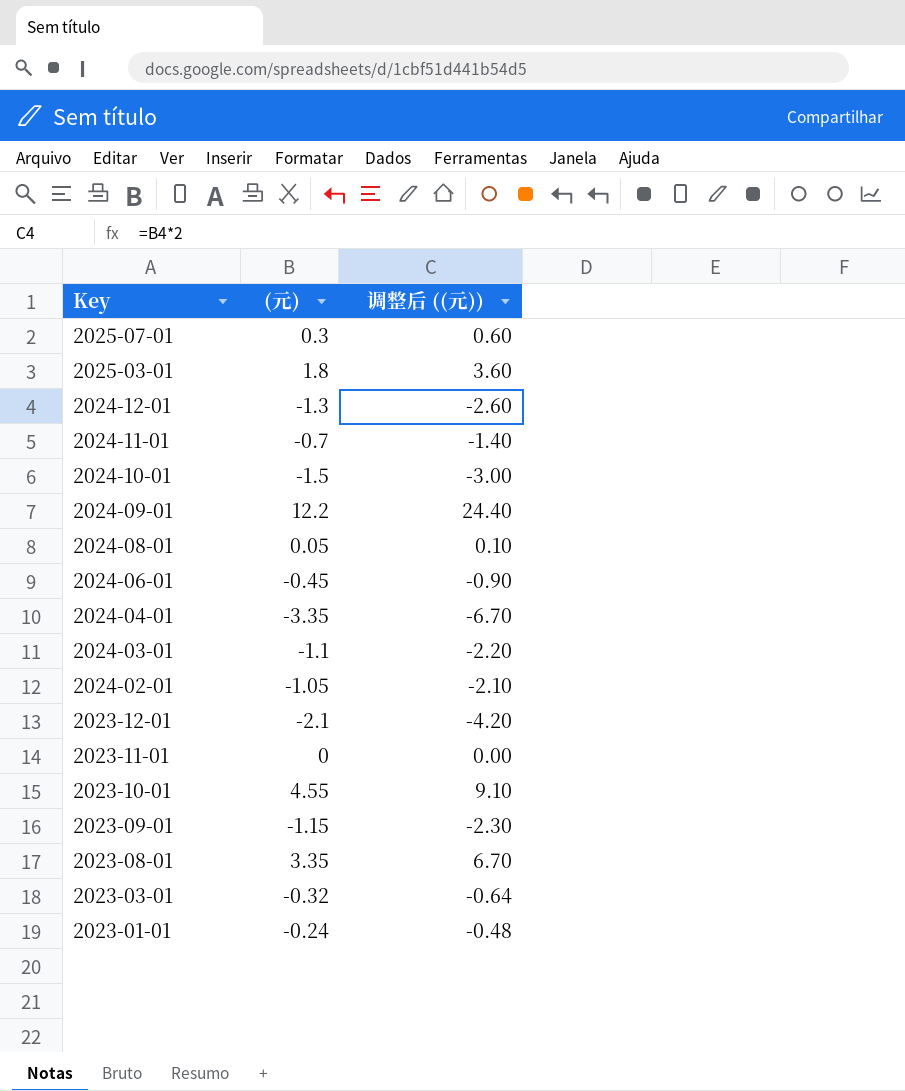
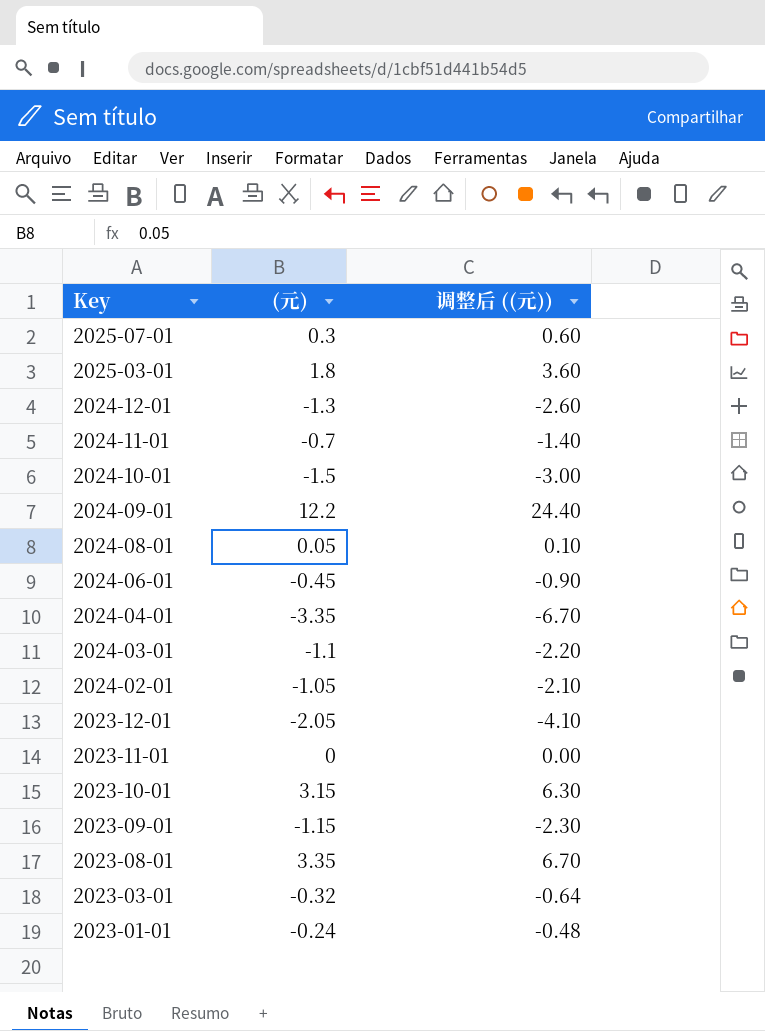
2023-12-01 | (元): -2.1 -> -2.05
2023-12-01 | 调整后 ((元)): -4.20 -> -4.10
2023-10-01 | (元): 4.55 -> 3.15
2023-10-01 | 调整后 ((元)): 9.10 -> 6.30

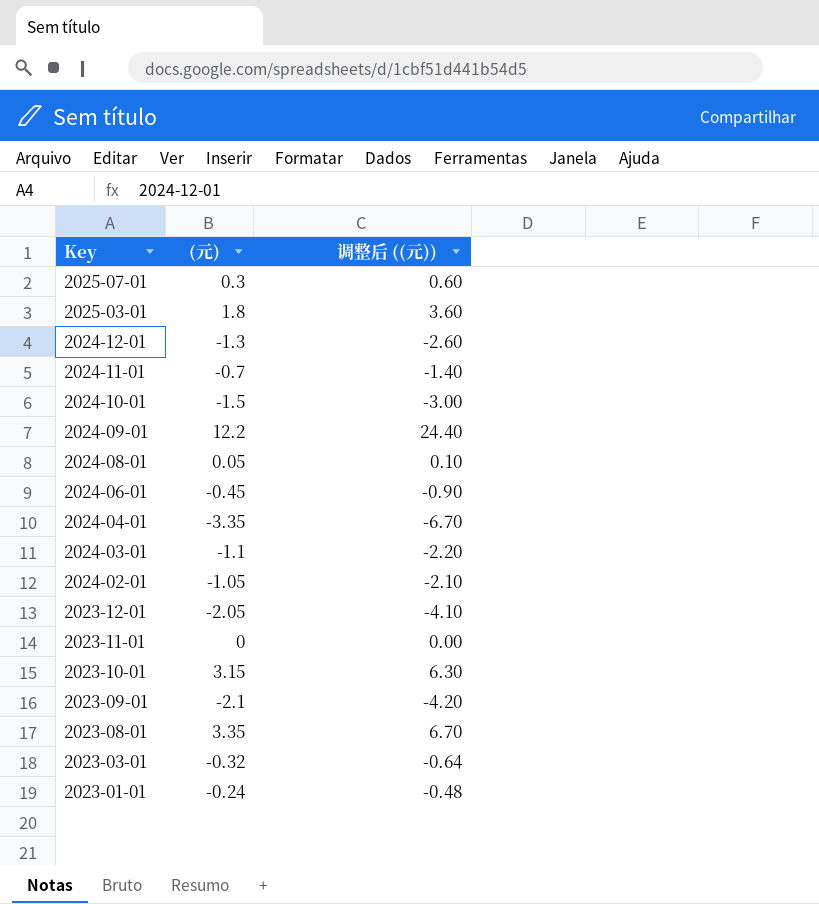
2023-09-01 | (元): -1.15 -> -2.1
2023-09-01 | 调整后 ((元)): -2.30 -> -4.20

